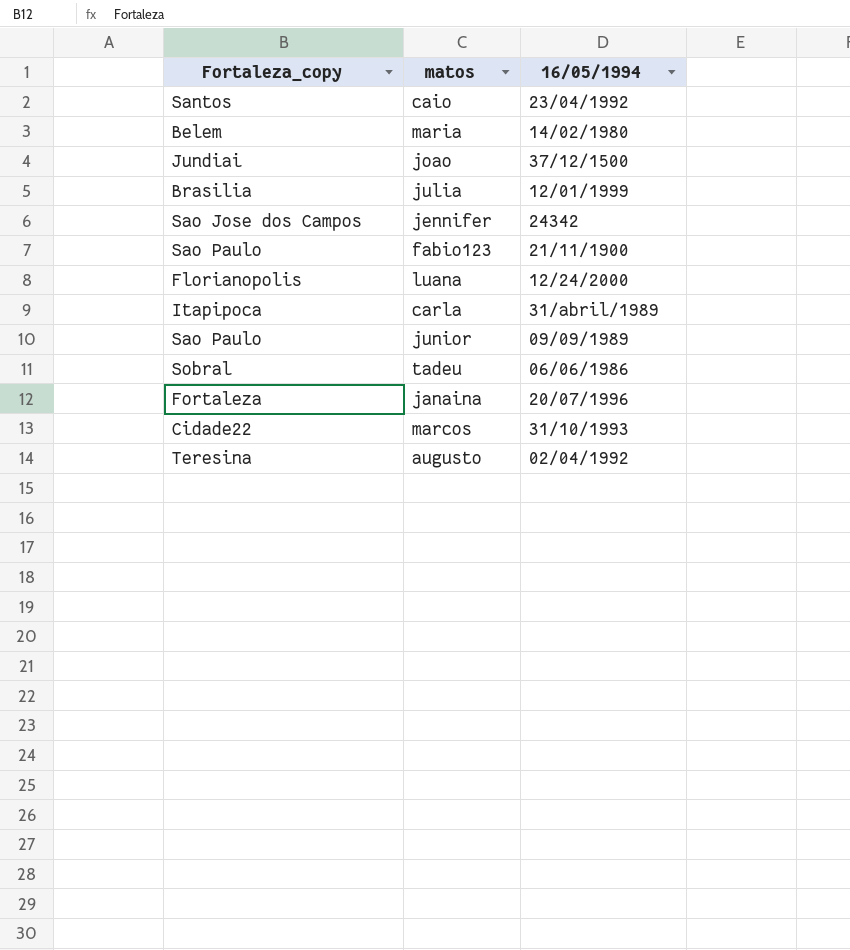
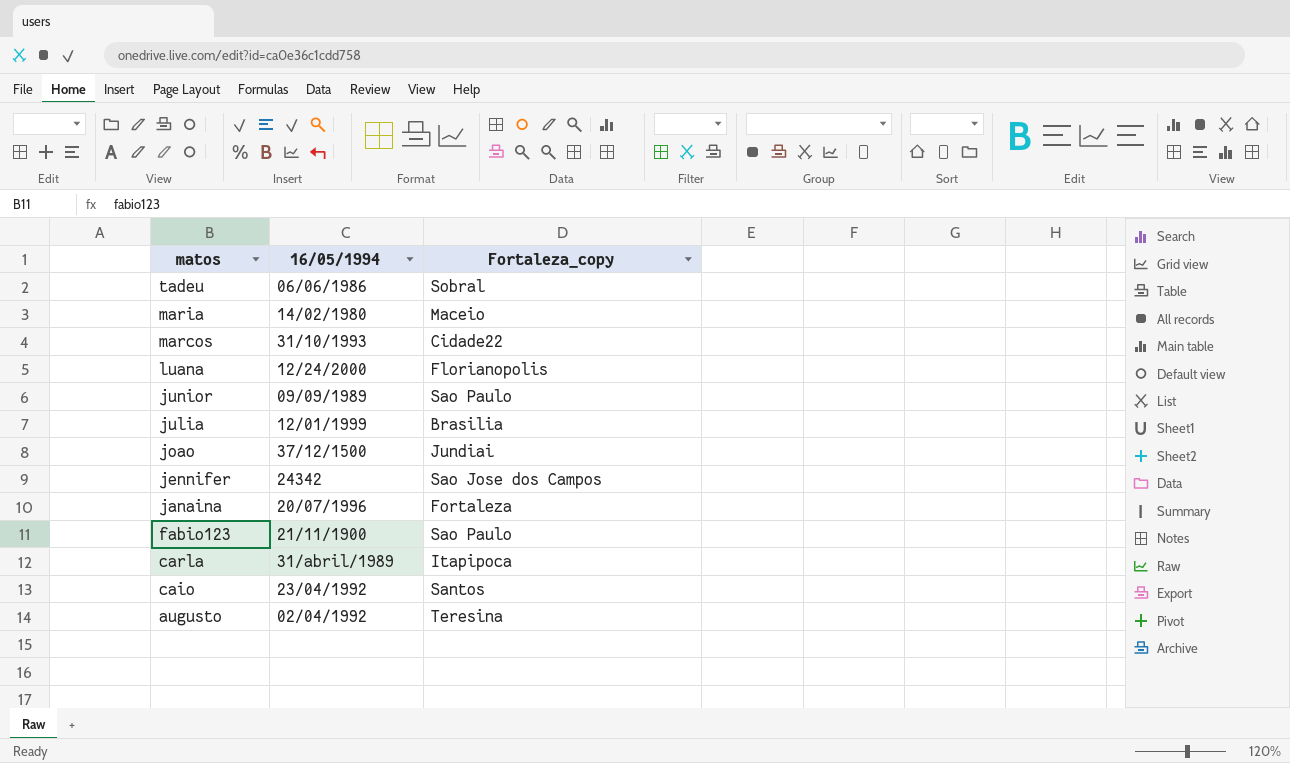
row order: none -> matos descending
column Fortaleza_copy | position: 1 -> 3
maria | Fortaleza_copy: Belem -> Maceio

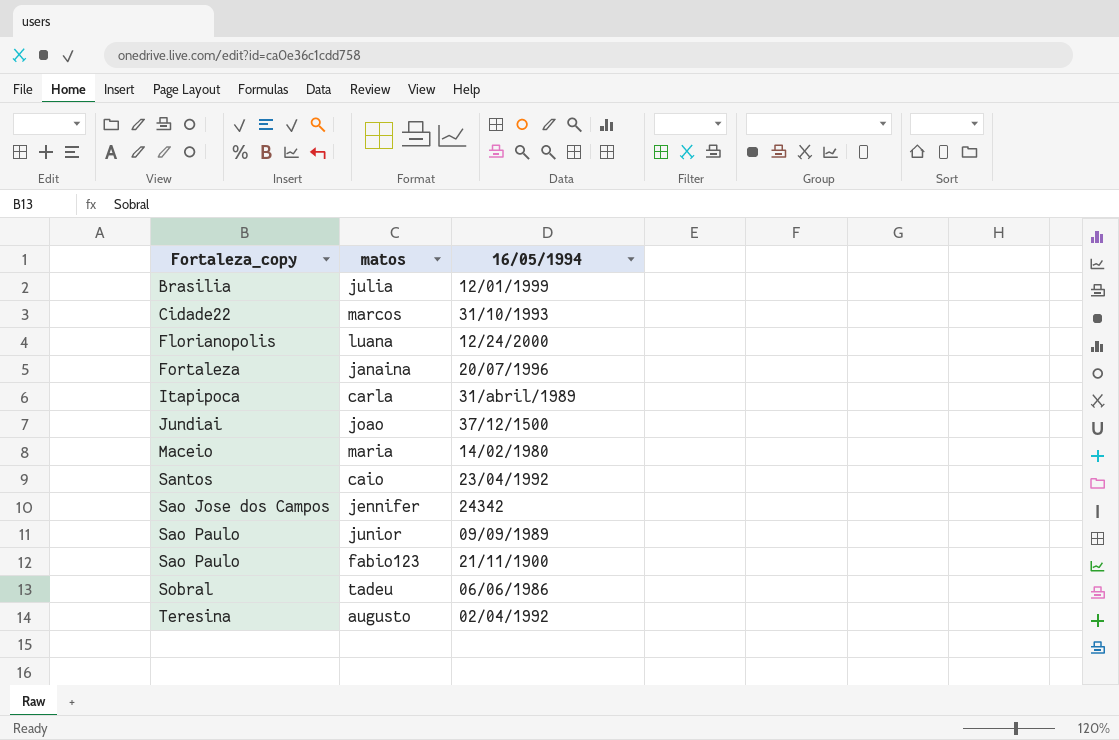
row order: matos descending -> Fortaleza_copy ascending
column Fortaleza_copy | position: 3 -> 1

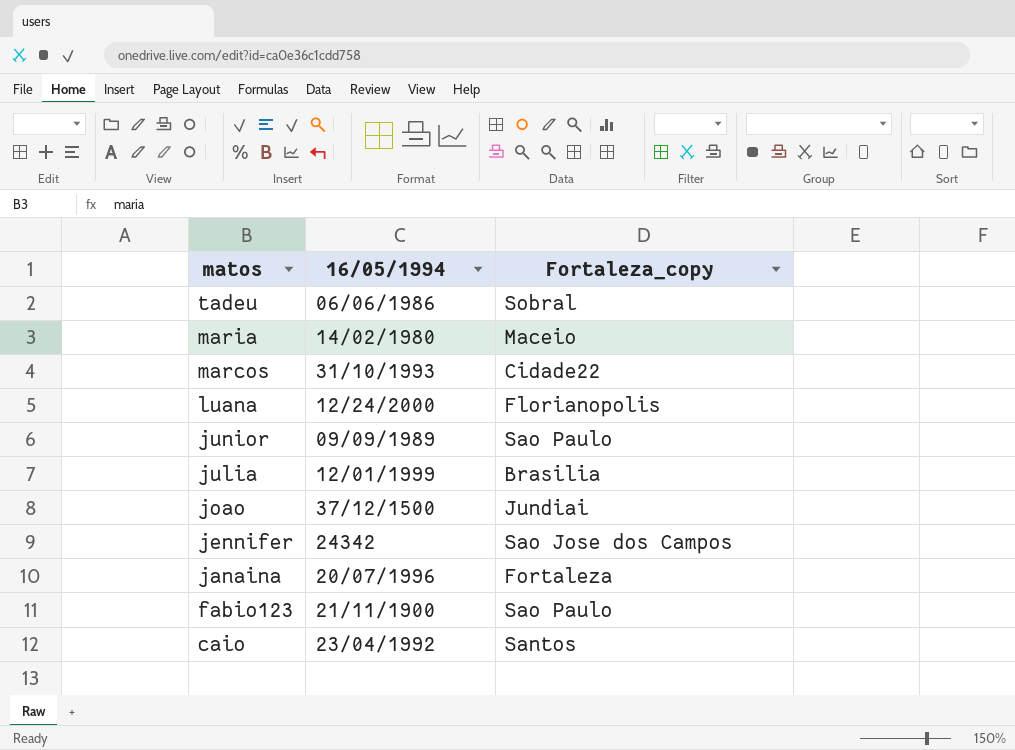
row order: Fortaleza_copy ascending -> matos descending
column Fortaleza_copy | position: 1 -> 3
row carla: Itapipoca | 31/abril/1989 -> none
row augusto: Teresina | 02/04/1992 -> none

